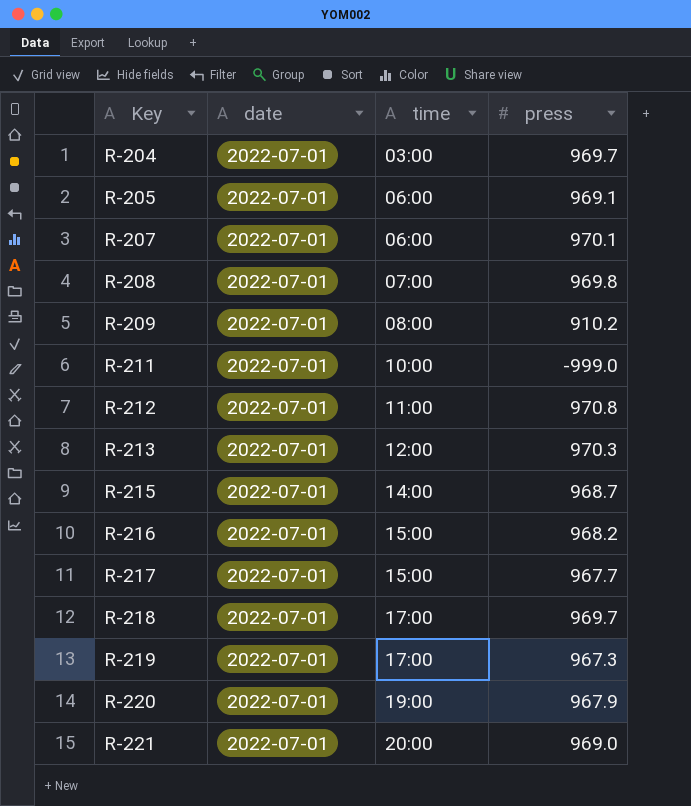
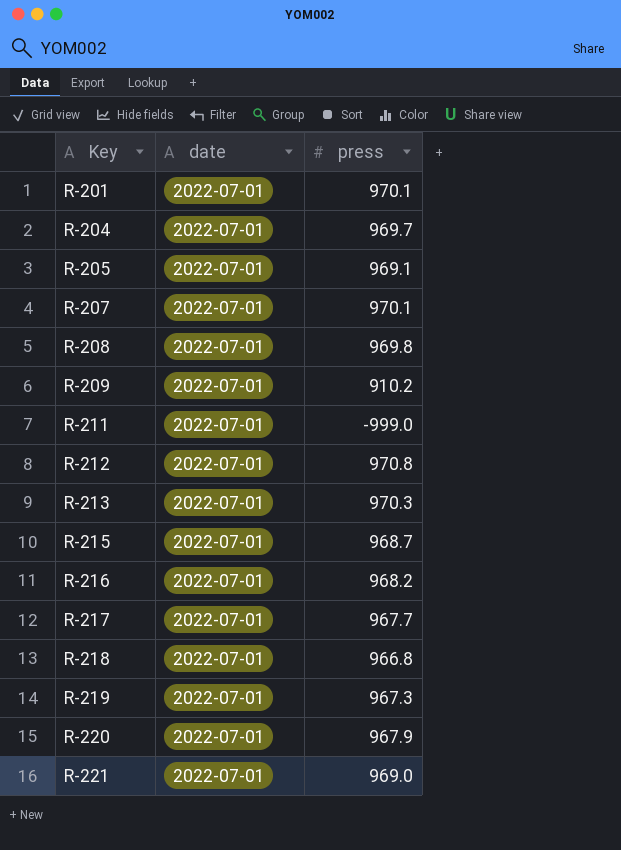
column time | position: 3 -> none
row R-201: none -> 2022-07-01 | 970.1
R-218 | press: 969.7 -> 966.8

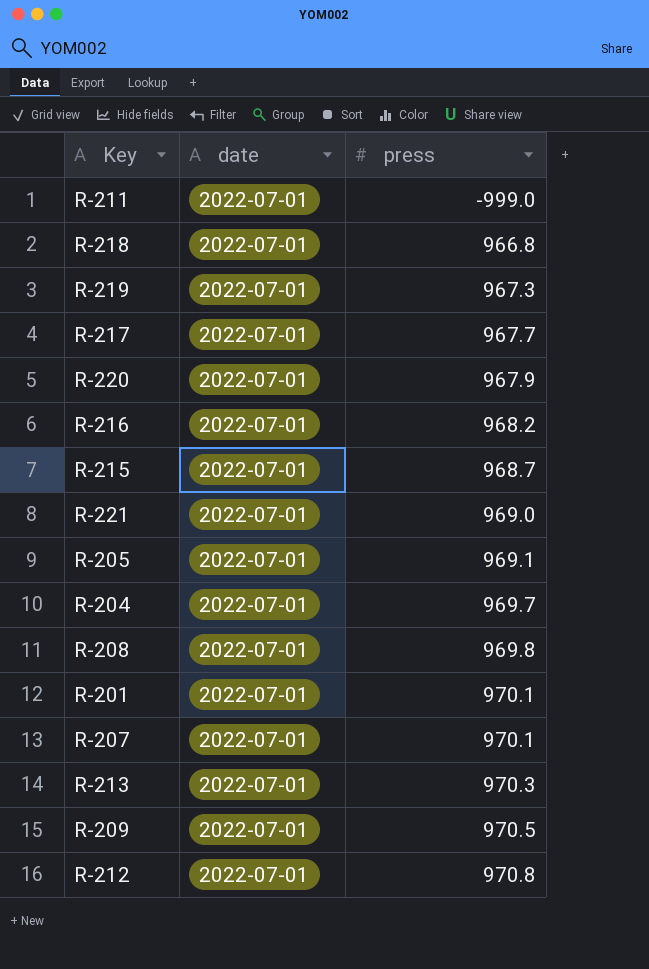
row order: Key ascending -> press ascending
R-209 | press: 910.2 -> 970.5

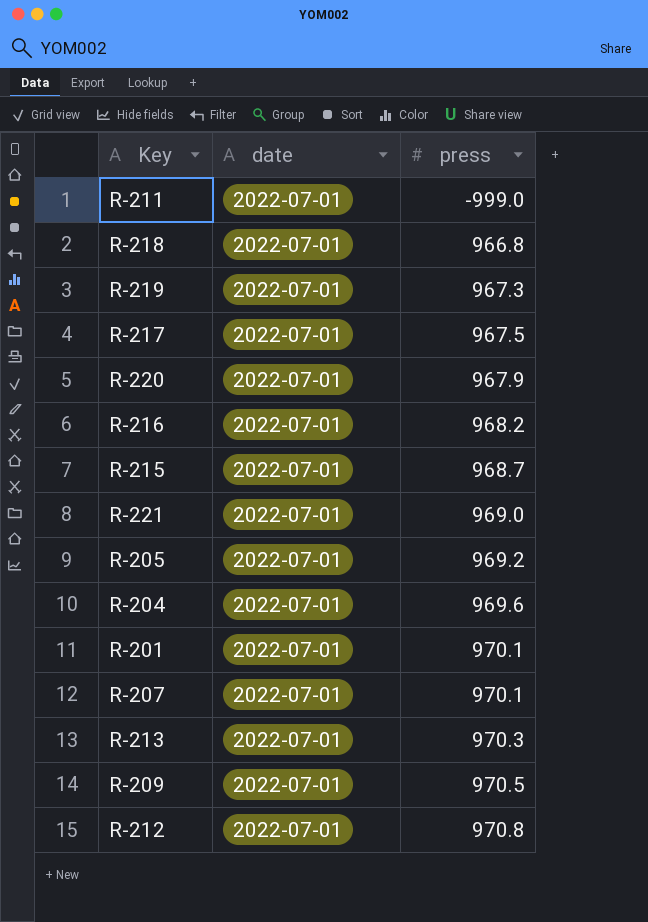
row R-208: 2022-07-01 | 969.8 -> none
R-217 | press: 967.7 -> 967.5
R-205 | press: 969.1 -> 969.2
R-204 | press: 969.7 -> 969.6

